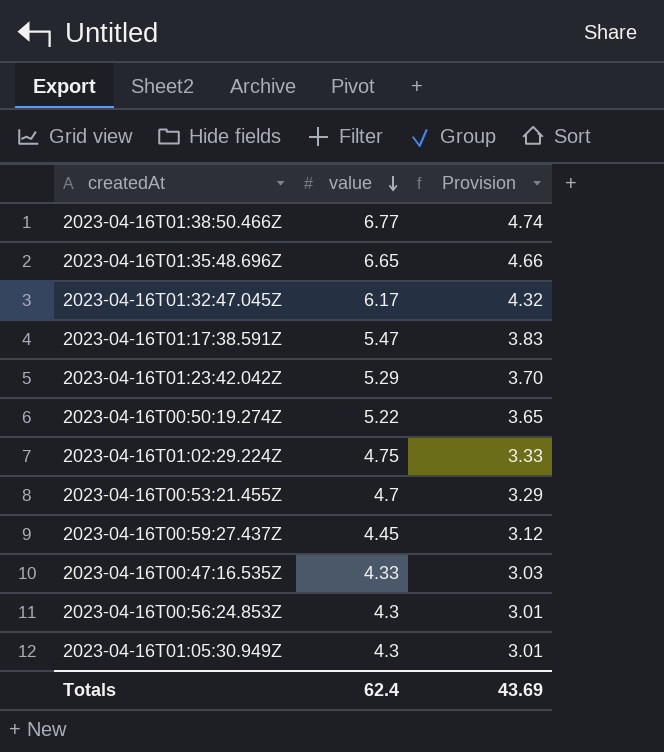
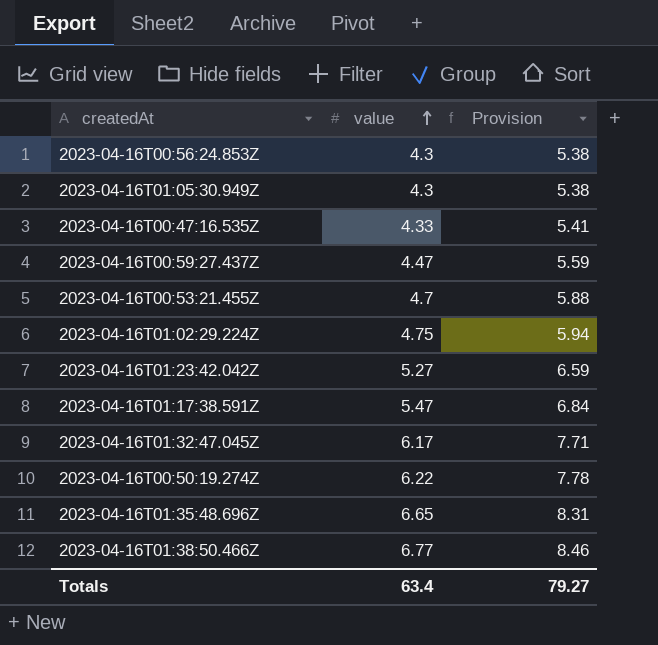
row order: value descending -> value ascending
column Provision | formula: [value] * 0.7 -> [value] * 1.25
2023-04-16T00:59:27.437Z | value: 4.45 -> 4.47
2023-04-16T01:23:42.042Z | value: 5.29 -> 5.27
2023-04-16T00:50:19.274Z | value: 5.22 -> 6.22
Totals | value: 62.4 -> 63.4
Totals | Provision: 43.69 -> 79.27

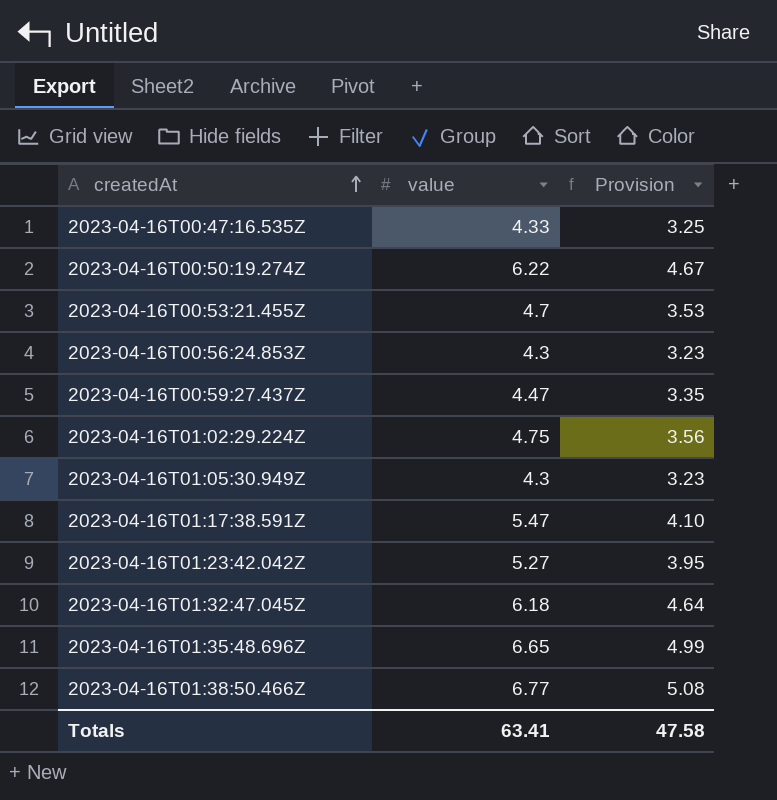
row order: value ascending -> createdAt ascending
column Provision | formula: [value] * 1.25 -> [value] * 0.75
2023-04-16T01:32:47.045Z | value: 6.17 -> 6.18
Totals | value: 63.4 -> 63.41
Totals | Provision: 79.27 -> 47.58

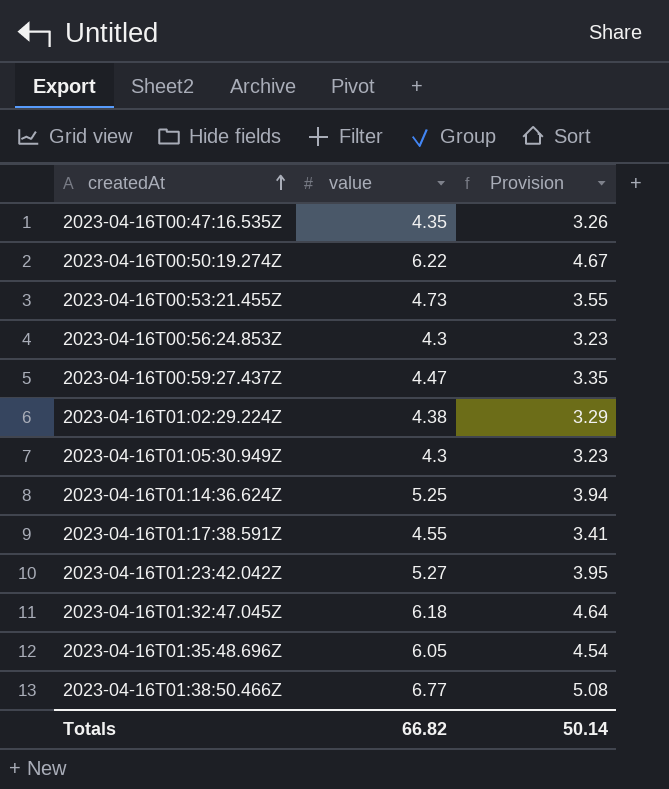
2023-04-16T00:47:16.535Z | value: 4.33 -> 4.35
2023-04-16T00:47:16.535Z | Provision: 3.25 -> 3.26
2023-04-16T00:53:21.455Z | value: 4.7 -> 4.73
2023-04-16T00:53:21.455Z | Provision: 3.53 -> 3.55
2023-04-16T01:02:29.224Z | value: 4.75 -> 4.38
2023-04-16T01:02:29.224Z | Provision: 3.56 -> 3.29
row 2023-04-16T01:14:36.624Z: none -> 5.25 | 3.94
2023-04-16T01:17:38.591Z | value: 5.47 -> 4.55
2023-04-16T01:17:38.591Z | Provision: 4.10 -> 3.41
2023-04-16T01:35:48.696Z | value: 6.65 -> 6.05
2023-04-16T01:35:48.696Z | Provision: 4.99 -> 4.54
Totals | value: 63.41 -> 66.82
Totals | Provision: 47.58 -> 50.14

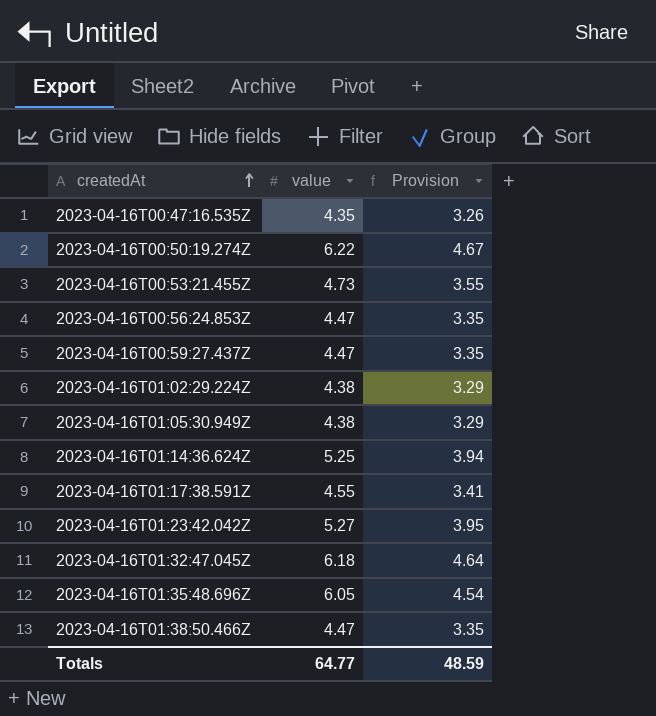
2023-04-16T00:56:24.853Z | value: 4.3 -> 4.47
2023-04-16T00:56:24.853Z | Provision: 3.23 -> 3.35
2023-04-16T01:05:30.949Z | value: 4.3 -> 4.38
2023-04-16T01:05:30.949Z | Provision: 3.23 -> 3.29
2023-04-16T01:38:50.466Z | value: 6.77 -> 4.47
2023-04-16T01:38:50.466Z | Provision: 5.08 -> 3.35
Totals | value: 66.82 -> 64.77
Totals | Provision: 50.14 -> 48.59

